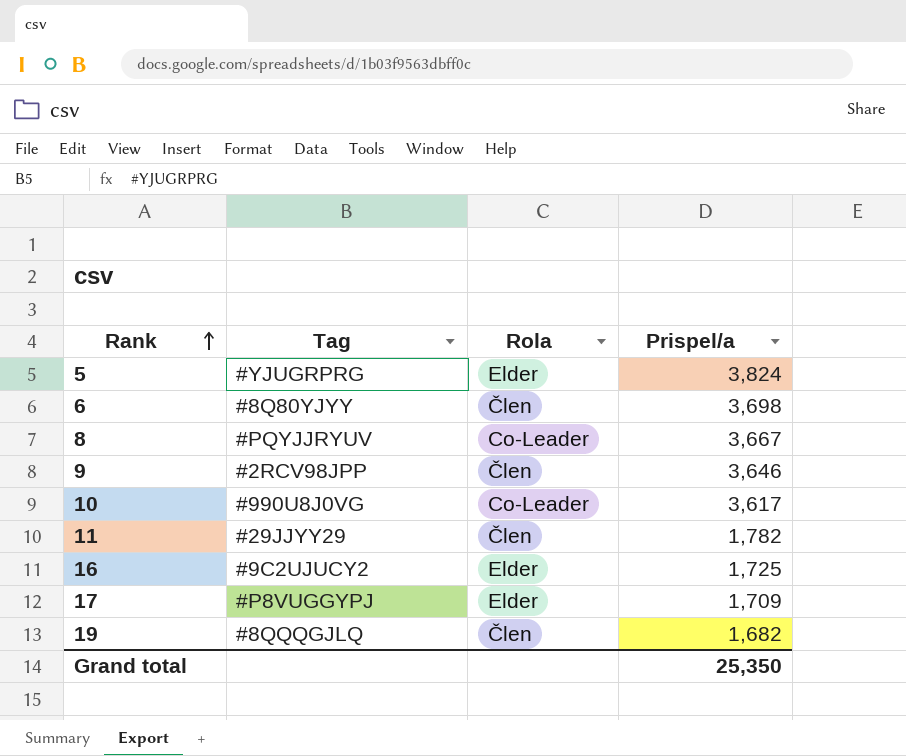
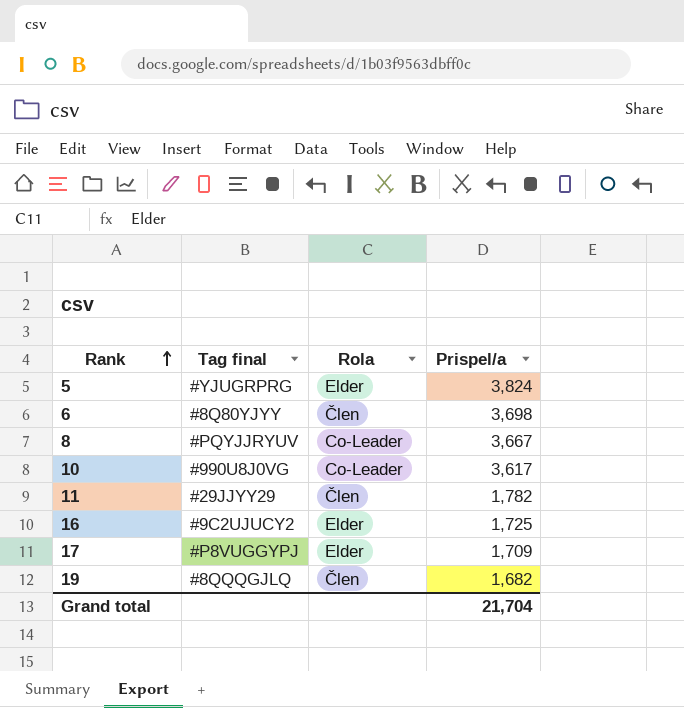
column name: Tag -> Tag final
row 9: #2RCV98JPP | Člen | 3,646 -> none
Grand total | Prispel/a: 25,350 -> 21,704

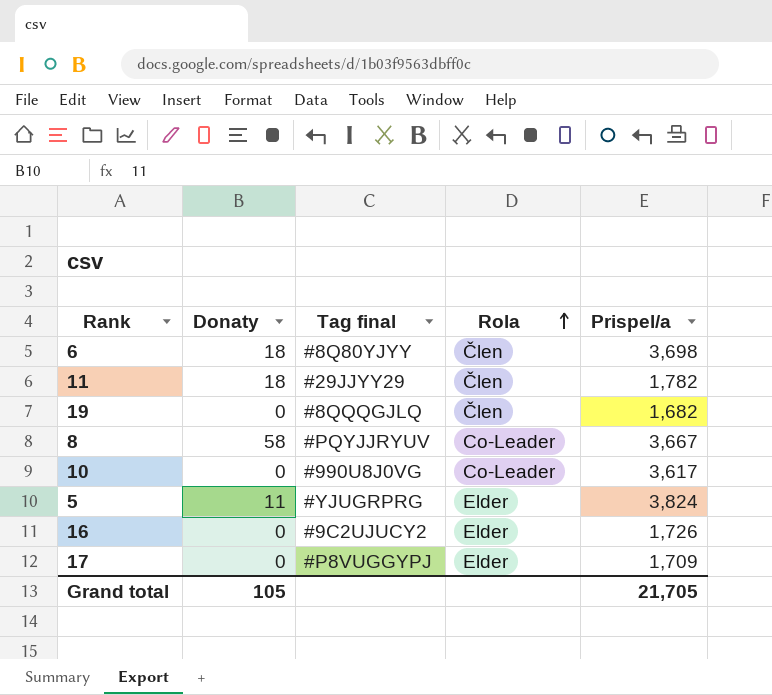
row order: Rank ascending -> Rola ascending
column Donaty | position: none -> 2
16 | Prispel/a: 1,725 -> 1,726
Grand total | Prispel/a: 21,704 -> 21,705

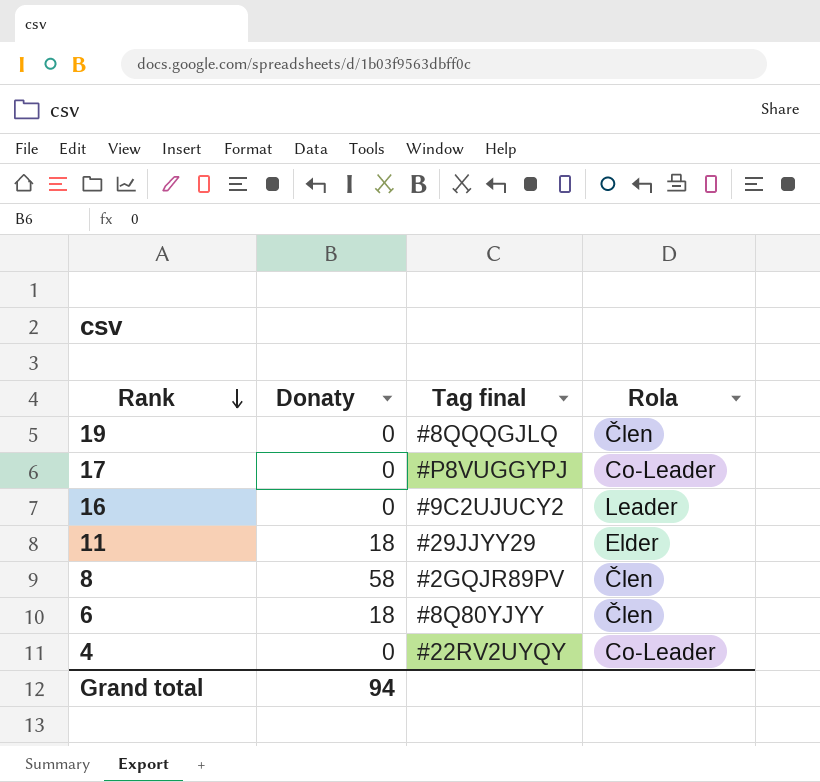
row order: Rola ascending -> Rank descending
column Prispel/a | position: 5 -> none
row 10: 0 | #990U8J0VG | Co-Leader | 3,617 -> none
row 5: 11 | #YJUGRPRG | Elder | 3,824 -> none
17 | Rola: Elder -> Co-Leader
16 | Rola: Elder -> Leader
11 | Rola: Člen -> Elder
8 | Tag final: #PQYJJRYUV -> #2GQJR89PV
8 | Rola: Co-Leader -> Člen
row 4: none -> 0 | #22RV2UYQY | Co-Leader
Grand total | Donaty: 105 -> 94

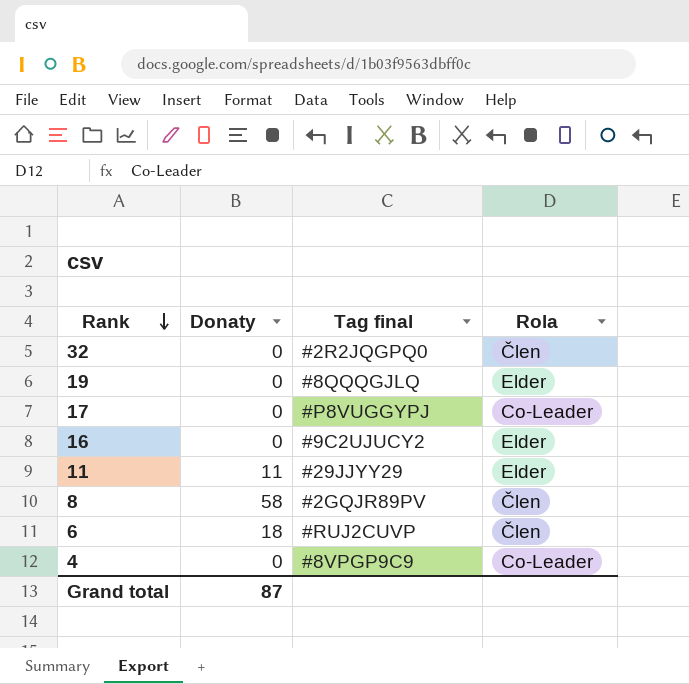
row 32: none -> 0 | #2R2JQGPQ0 | Člen
19 | Rola: Člen -> Elder
16 | Rola: Leader -> Elder
11 | Donaty: 18 -> 11
6 | Tag final: #8Q80YJYY -> #RUJ2CUVP
4 | Tag final: #22RV2UYQY -> #8VPGP9C9
Grand total | Donaty: 94 -> 87

